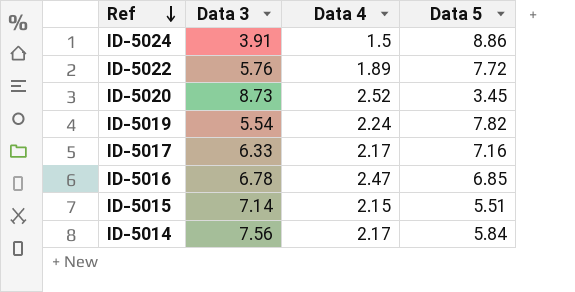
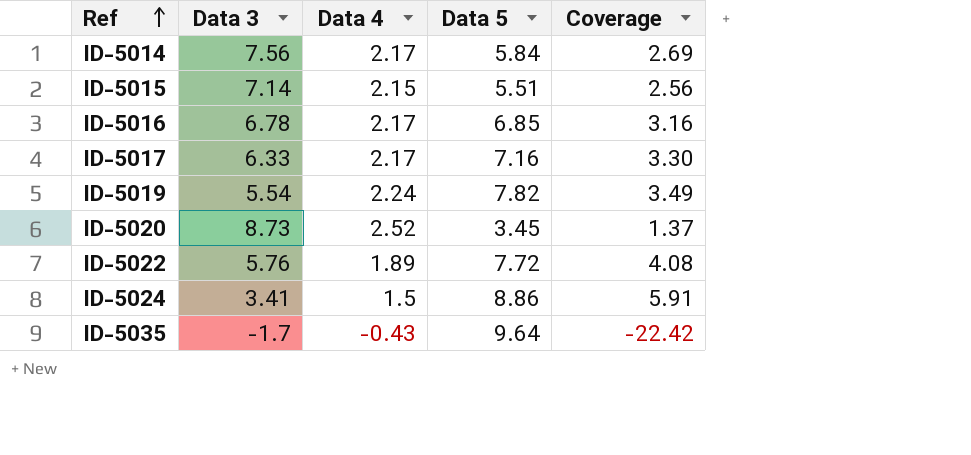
row order: Ref descending -> Ref ascending
column Coverage | formula: none -> [Data 5] / [Data 4]
ID-5016 | Data 4: 2.47 -> 2.17
ID-5024 | Data 3: 3.91 -> 3.41
row ID-5035: none -> -1.7 | -0.43 | 9.64 | -22.42

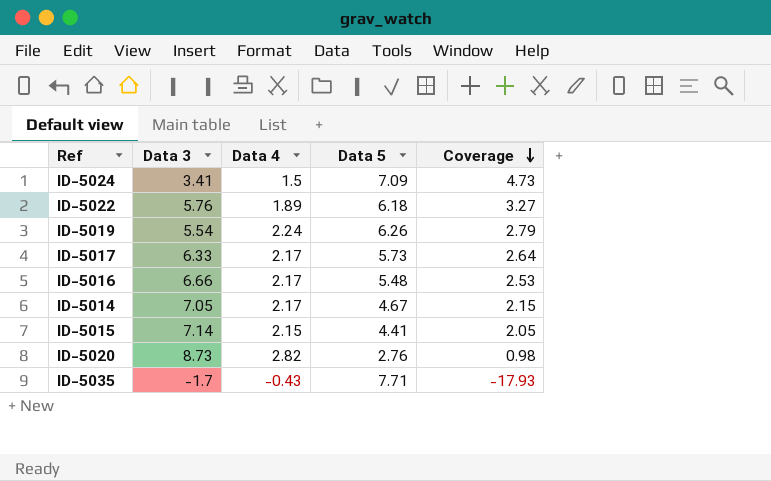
row order: Ref ascending -> Coverage descending
ID-5024 | Data 5: 8.86 -> 7.09
ID-5024 | Coverage: 5.91 -> 4.73
ID-5022 | Data 5: 7.72 -> 6.18
ID-5022 | Coverage: 4.08 -> 3.27
ID-5019 | Data 5: 7.82 -> 6.26
ID-5019 | Coverage: 3.49 -> 2.79
ID-5017 | Data 5: 7.16 -> 5.73
ID-5017 | Coverage: 3.30 -> 2.64
ID-5016 | Data 3: 6.78 -> 6.66
ID-5016 | Data 5: 6.85 -> 5.48
ID-5016 | Coverage: 3.16 -> 2.53
ID-5014 | Data 3: 7.56 -> 7.05
ID-5014 | Data 5: 5.84 -> 4.67
ID-5014 | Coverage: 2.69 -> 2.15
ID-5015 | Data 5: 5.51 -> 4.41
ID-5015 | Coverage: 2.56 -> 2.05
ID-5020 | Data 4: 2.52 -> 2.82
ID-5020 | Data 5: 3.45 -> 2.76
ID-5020 | Coverage: 1.37 -> 0.98
ID-5035 | Data 5: 9.64 -> 7.71
ID-5035 | Coverage: -22.42 -> -17.93

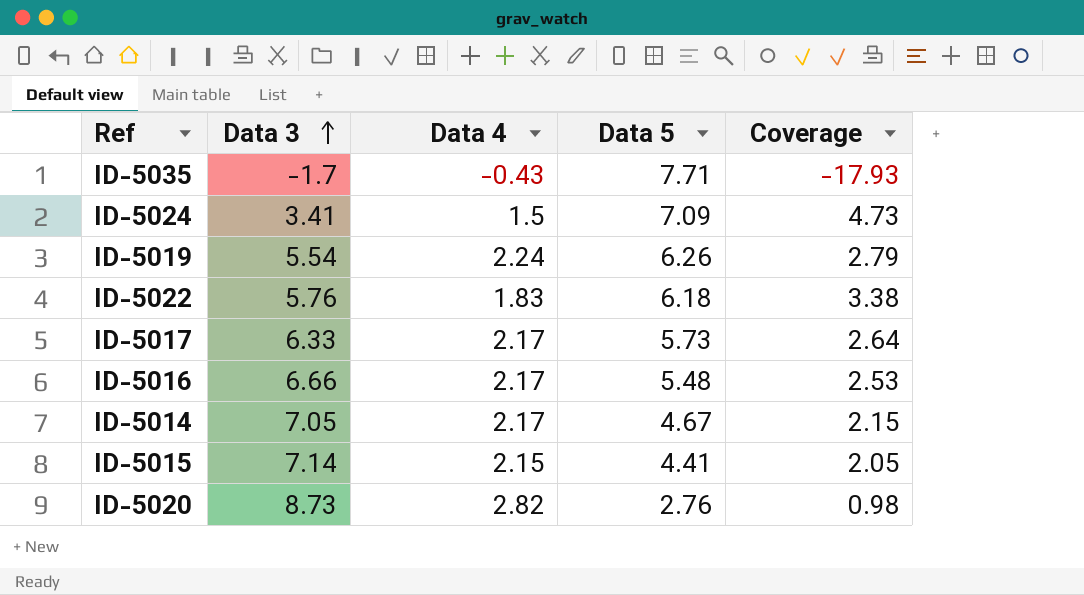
row order: Coverage descending -> Data 3 ascending
ID-5022 | Data 4: 1.89 -> 1.83
ID-5022 | Coverage: 3.27 -> 3.38

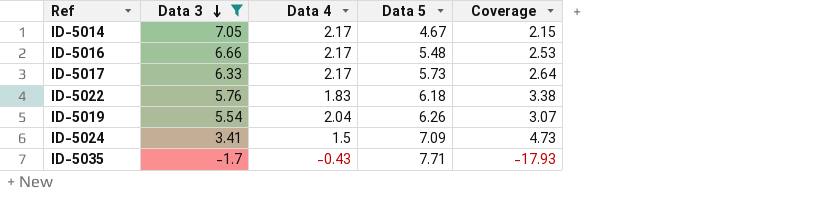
filter: none -> Data 3 <= 7.05
row order: Data 3 ascending -> Data 3 descending
ID-5019 | Data 4: 2.24 -> 2.04
ID-5019 | Coverage: 2.79 -> 3.07

